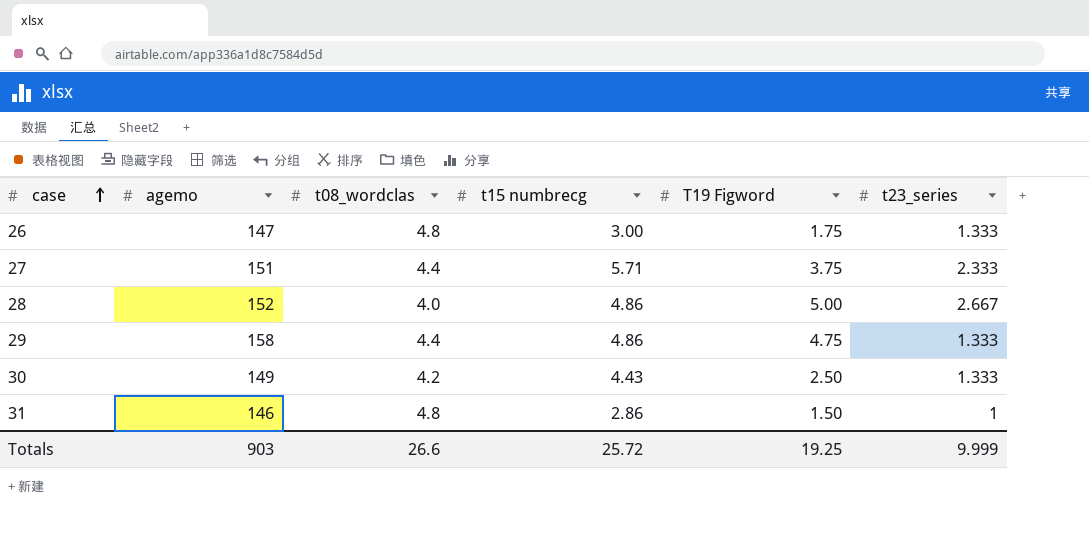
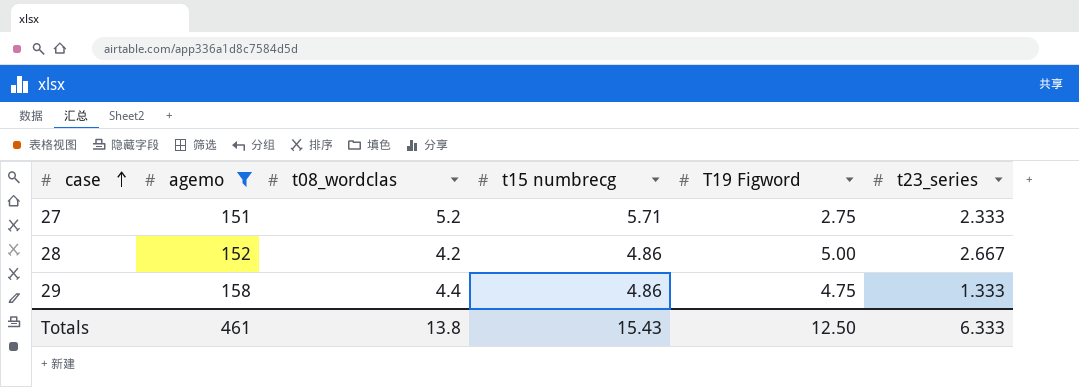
filter: none -> agemo >= 151
27 | t08_wordclas: 4.4 -> 5.2
27 | T19 Figword: 3.75 -> 2.75
28 | t08_wordclas: 4.0 -> 4.2
Totals | agemo: 903 -> 461
Totals | t08_wordclas: 26.6 -> 13.8
Totals | t15 numbrecg: 25.72 -> 15.43
Totals | T19 Figword: 19.25 -> 12.50
Totals | t23_series: 9.999 -> 6.333

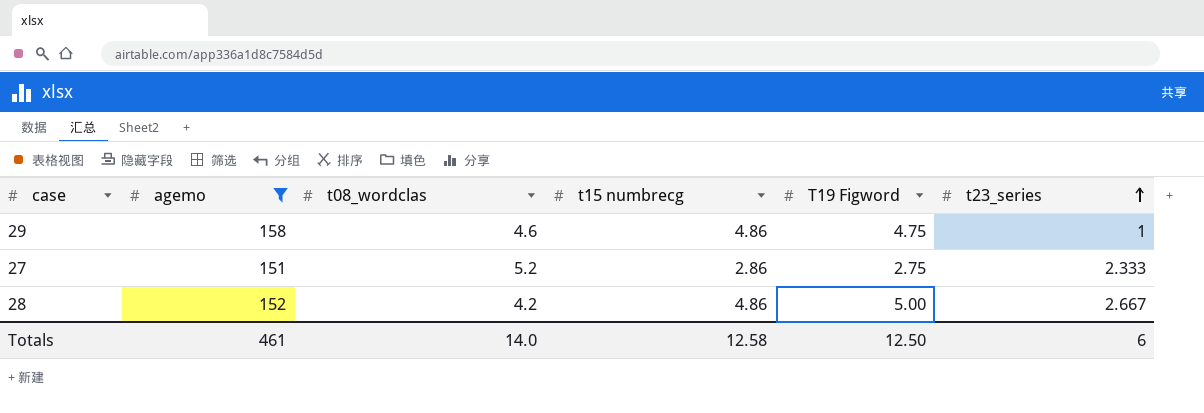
row order: case ascending -> t23_series ascending
29 | t08_wordclas: 4.4 -> 4.6
29 | t23_series: 1.333 -> 1
27 | t15 numbrecg: 5.71 -> 2.86
Totals | t08_wordclas: 13.8 -> 14.0
Totals | t15 numbrecg: 15.43 -> 12.58
Totals | t23_series: 6.333 -> 6

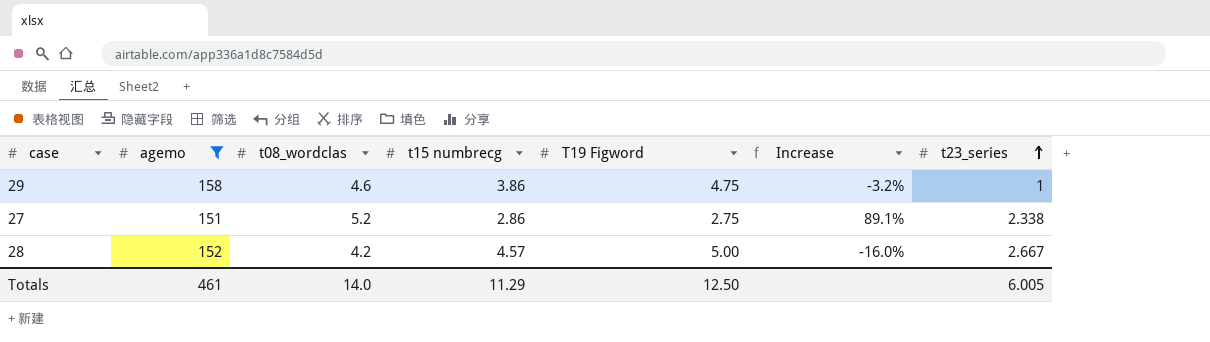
column Increase | formula: none -> ([t08_wordclas] - [T19 Figword]) / [T19 Figword]
29 | t15 numbrecg: 4.86 -> 3.86
27 | t23_series: 2.333 -> 2.338
28 | t15 numbrecg: 4.86 -> 4.57
Totals | t15 numbrecg: 12.58 -> 11.29
Totals | t23_series: 6 -> 6.005

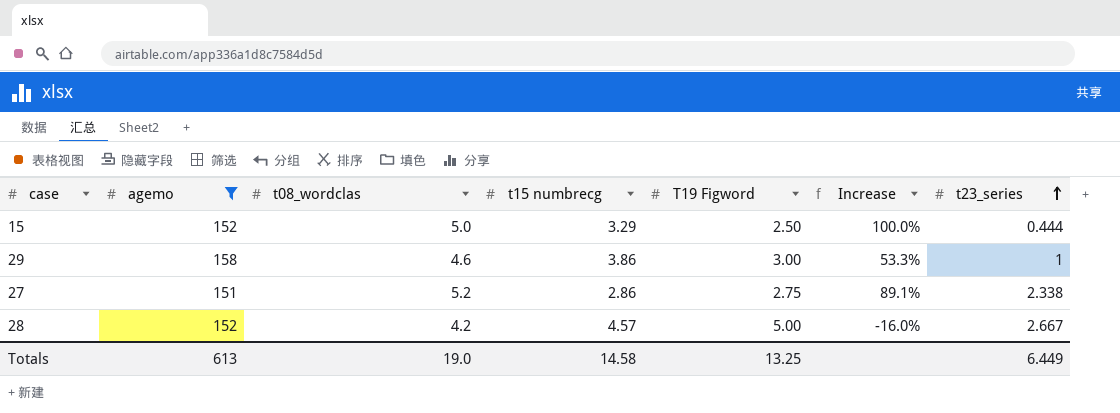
row 15: none -> 152 | 5.0 | 3.29 | 2.50 | 100.0% | 0.444
29 | T19 Figword: 4.75 -> 3.00
29 | Increase: -3.2% -> 53.3%
Totals | agemo: 461 -> 613
Totals | t08_wordclas: 14.0 -> 19.0
Totals | t15 numbrecg: 11.29 -> 14.58
Totals | T19 Figword: 12.50 -> 13.25
Totals | t23_series: 6.005 -> 6.449

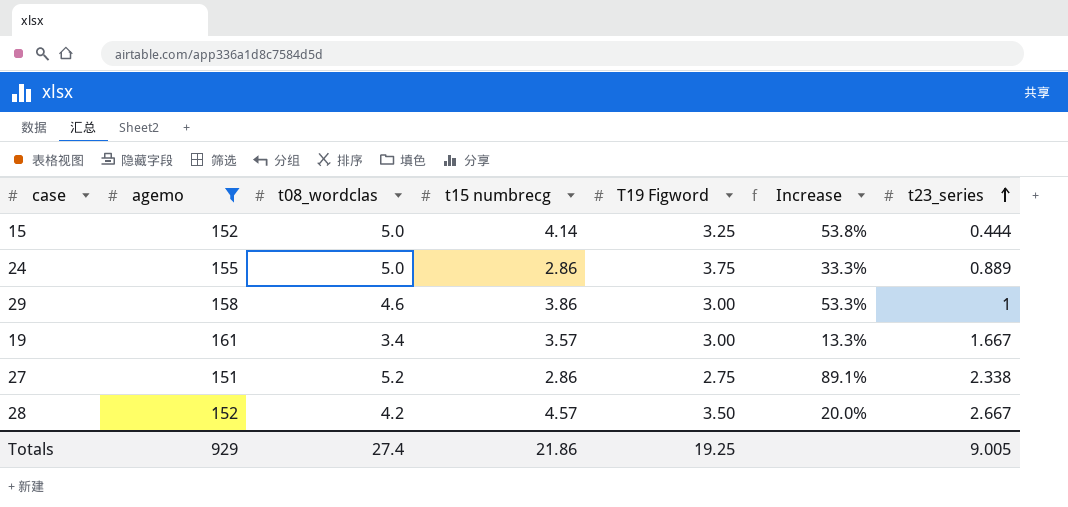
15 | t15 numbrecg: 3.29 -> 4.14
15 | T19 Figword: 2.50 -> 3.25
15 | Increase: 100.0% -> 53.8%
row 24: none -> 155 | 5.0 | 2.86 | 3.75 | 33.3% | 0.889
row 19: none -> 161 | 3.4 | 3.57 | 3.00 | 13.3% | 1.667
28 | T19 Figword: 5.00 -> 3.50
28 | Increase: -16.0% -> 20.0%
Totals | agemo: 613 -> 929
Totals | t08_wordclas: 19.0 -> 27.4
Totals | t15 numbrecg: 14.58 -> 21.86
Totals | T19 Figword: 13.25 -> 19.25
Totals | t23_series: 6.449 -> 9.005

